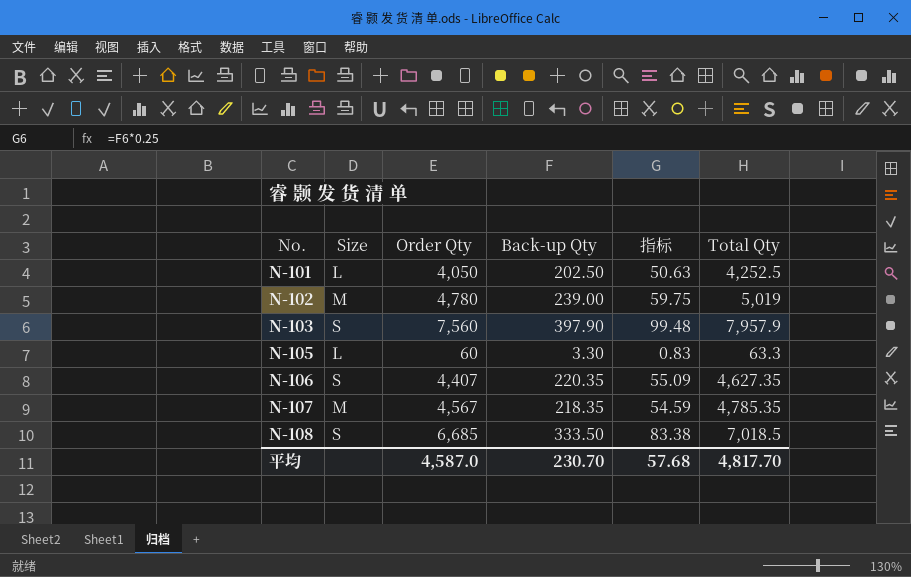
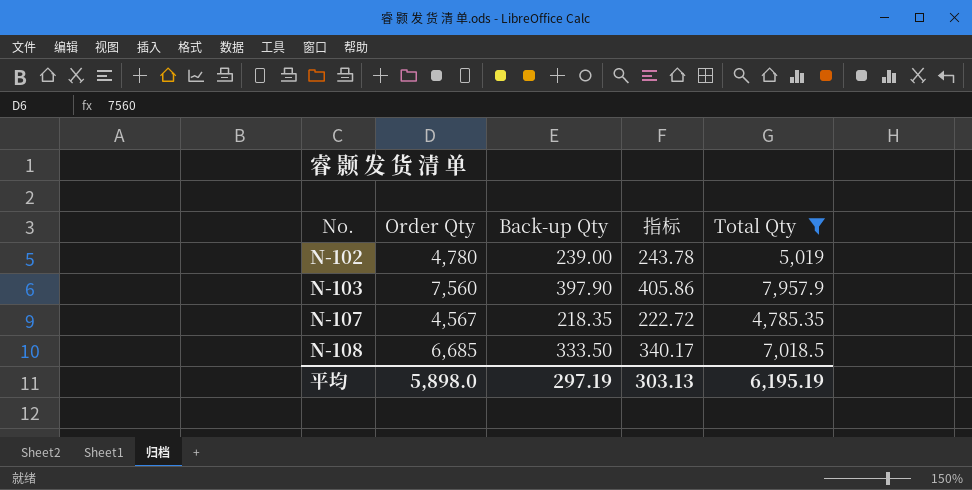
filter: none -> Total Qty >= 4,785.35
column Size | position: 2 -> none
column 指标 | formula: [Back-up Qty] * 0.25 -> [Back-up Qty] * 1.02
平均 | Order Qty: 4,587.0 -> 5,898.0
平均 | Back-up Qty: 230.70 -> 297.19
平均 | 指标: 57.68 -> 303.13
平均 | Total Qty: 4,817.70 -> 6,195.19

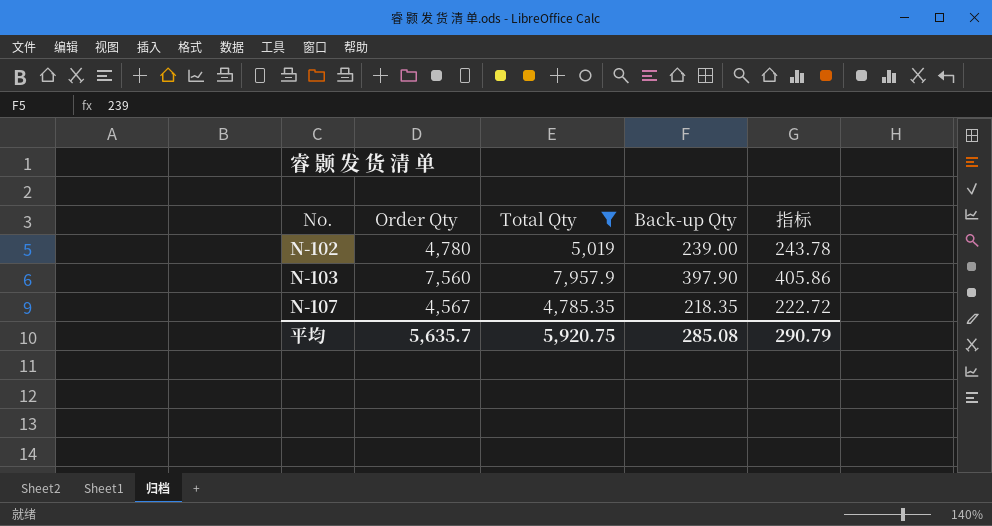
column Total Qty | position: 5 -> 3
row N-108: 6,685 | 333.50 | 340.17 | 7,018.5 -> none
平均 | Order Qty: 5,898.0 -> 5,635.7
平均 | Total Qty: 6,195.19 -> 5,920.75
平均 | Back-up Qty: 297.19 -> 285.08
平均 | 指标: 303.13 -> 290.79

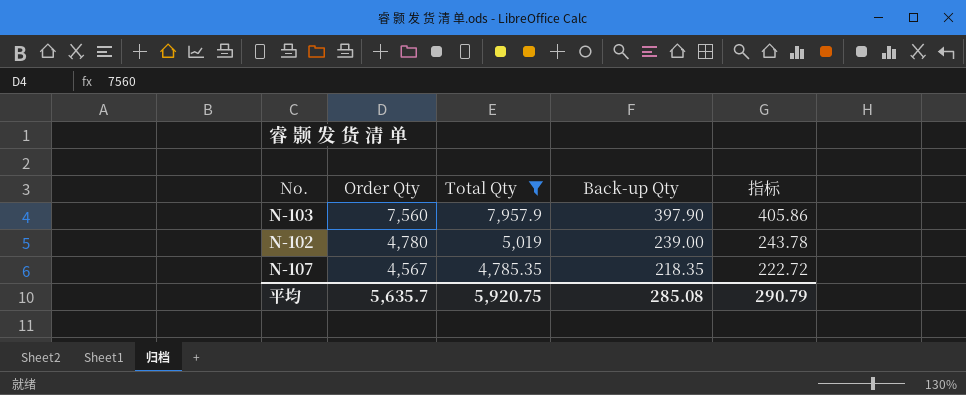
row order: No. ascending -> Order Qty descending

